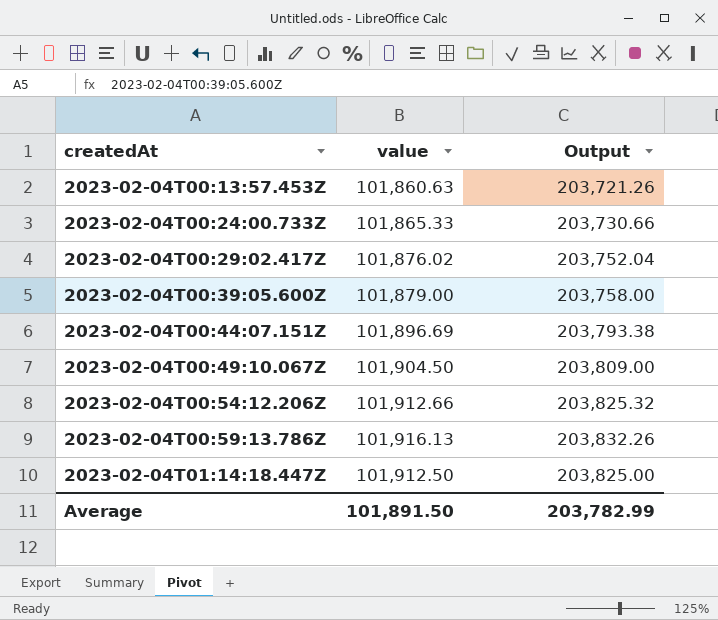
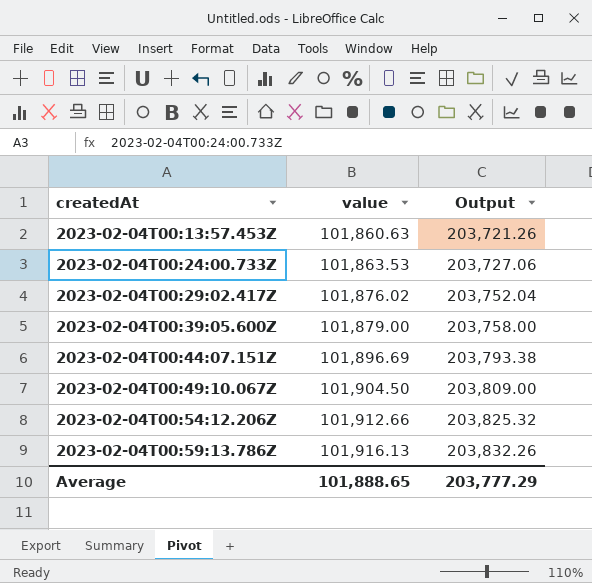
row 2023-02-04T01:14:18.447Z: 101,912.50 | 203,825.00 -> none
2023-02-04T00:24:00.733Z | value: 101,865.33 -> 101,863.53
2023-02-04T00:24:00.733Z | Output: 203,730.66 -> 203,727.06
Average | value: 101,891.50 -> 101,888.65
Average | Output: 203,782.99 -> 203,777.29

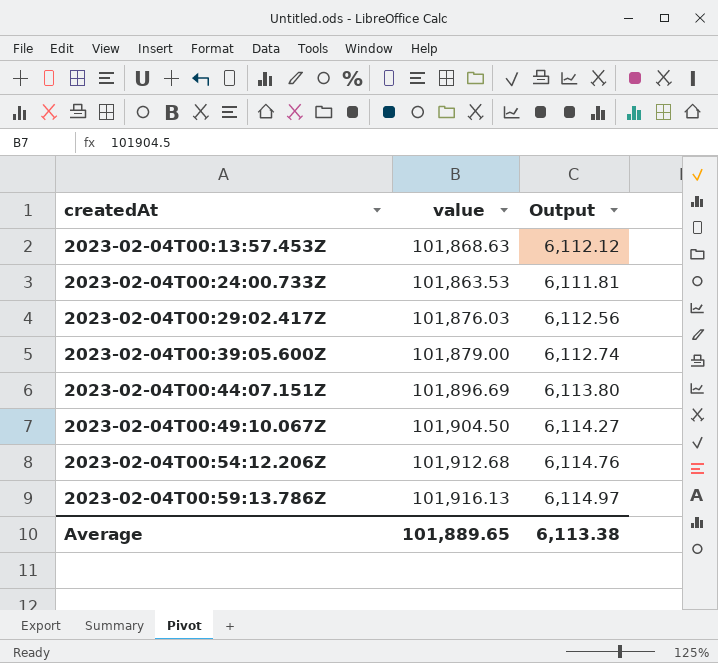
column Output | formula: [value] * 2 -> [value] * 0.06
2023-02-04T00:13:57.453Z | value: 101,860.63 -> 101,868.63
2023-02-04T00:29:02.417Z | value: 101,876.02 -> 101,876.03
2023-02-04T00:54:12.206Z | value: 101,912.66 -> 101,912.68
Average | value: 101,888.65 -> 101,889.65
Average | Output: 203,777.29 -> 6,113.38

